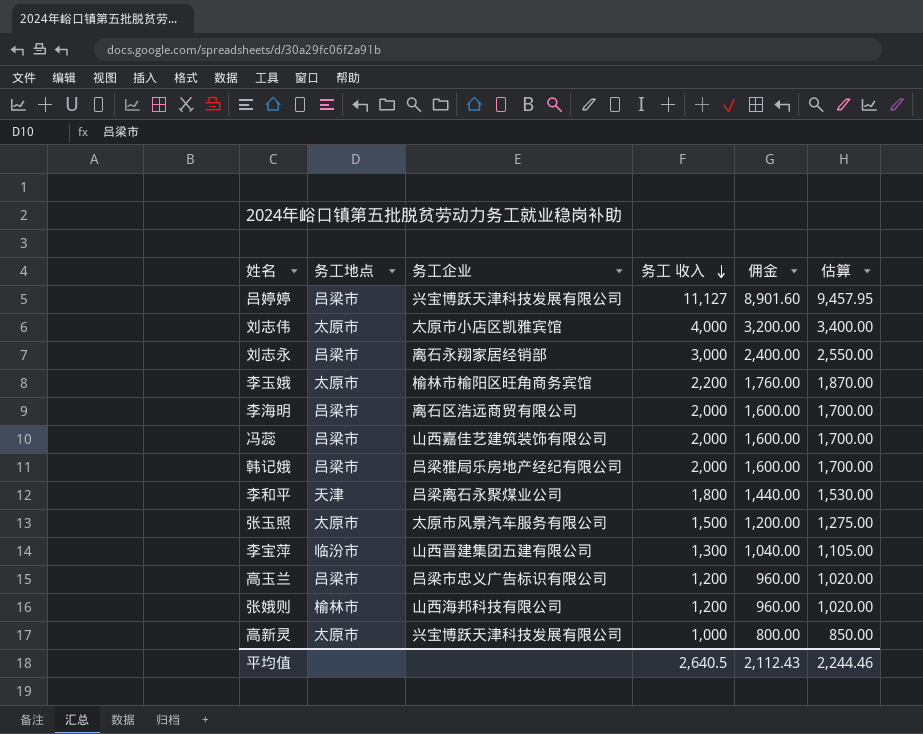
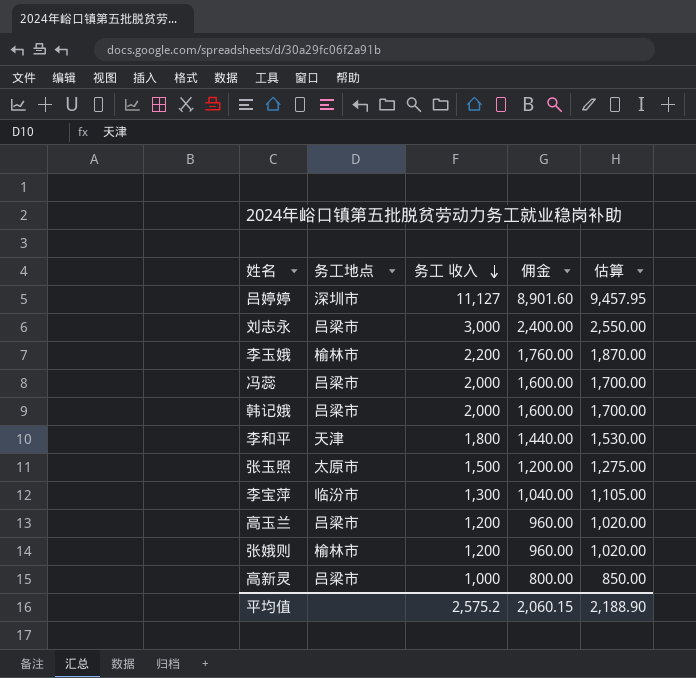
column 务工企业 | position: 3 -> none
row 刘志伟: 太原市 | 太原市小店区凯雅宾馆 | 4,000 | 3,200.00 | 3,400.00 -> none
row 李海明: 吕梁市 | 离石区浩远商贸有限公司 | 2,000 | 1,600.00 | 1,700.00 -> none
吕婷婷 | 务工地点: 吕梁市 -> 深圳市
李玉娥 | 务工地点: 太原市 -> 榆林市
高新灵 | 务工地点: 太原市 -> 吕梁市
平均值 | 务工 收入: 2,640.5 -> 2,575.2
平均值 | 佣金: 2,112.43 -> 2,060.15
平均值 | 估算: 2,244.46 -> 2,188.90

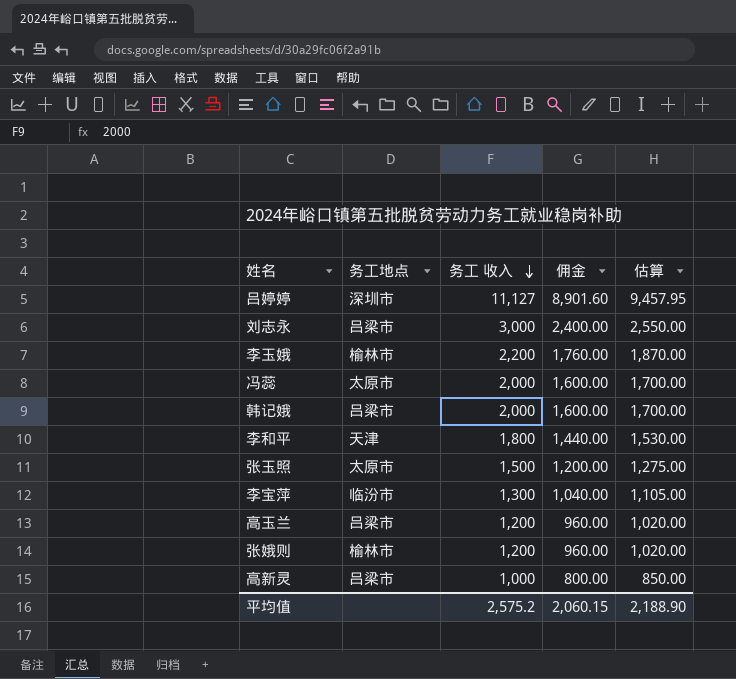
冯蕊 | 务工地点: 吕梁市 -> 太原市

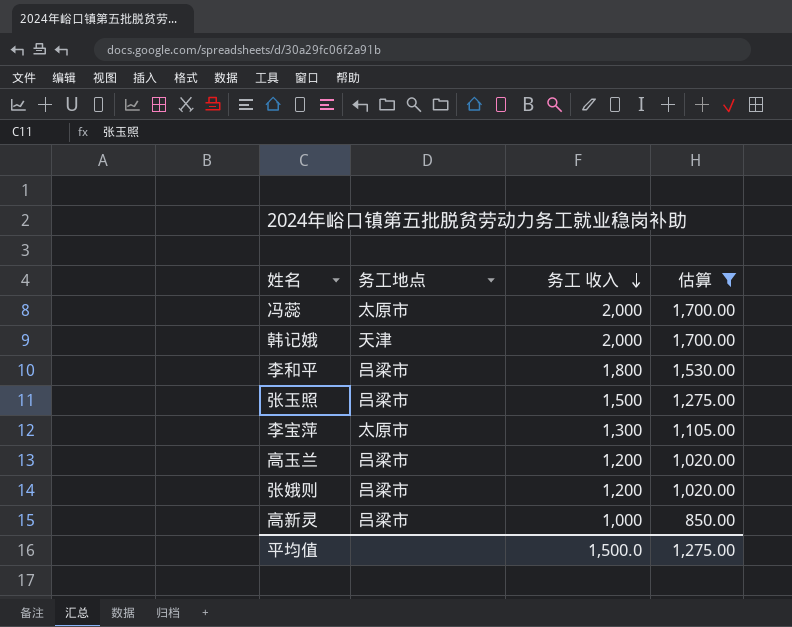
filter: none -> 估算 <= 1,700.00
column 佣金 | formula: [务工 收入] * 0.8 -> none
韩记娥 | 务工地点: 吕梁市 -> 天津
李和平 | 务工地点: 天津 -> 吕梁市
张玉照 | 务工地点: 太原市 -> 吕梁市
李宝萍 | 务工地点: 临汾市 -> 太原市
张娥则 | 务工地点: 榆林市 -> 吕梁市
平均值 | 务工 收入: 2,575.2 -> 1,500.0
平均值 | 估算: 2,188.90 -> 1,275.00

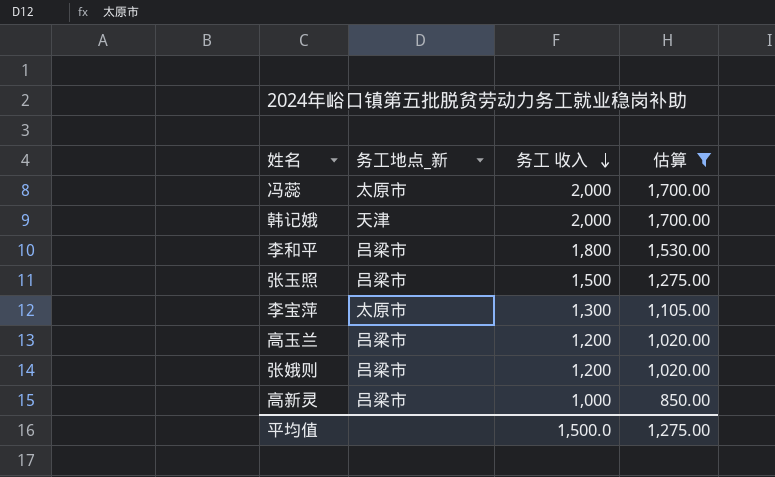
column name: 务工地点 -> 务工地点_新

